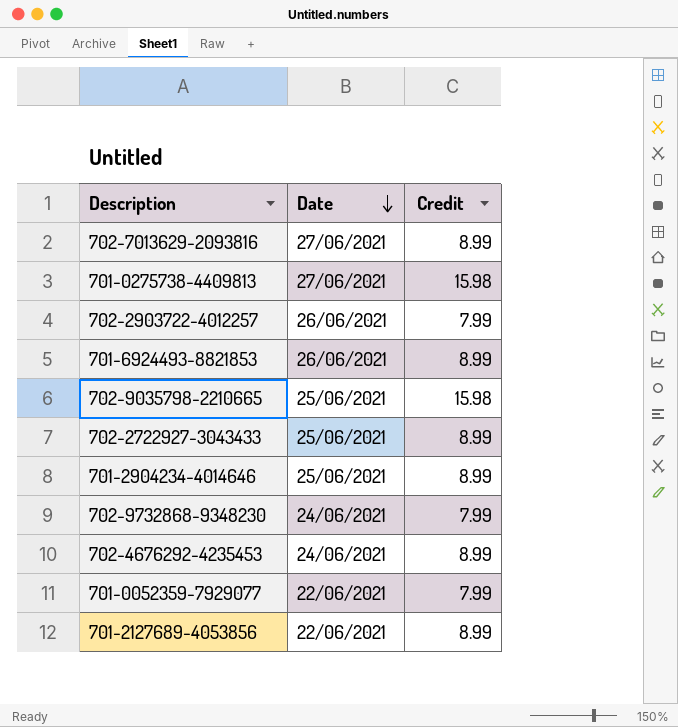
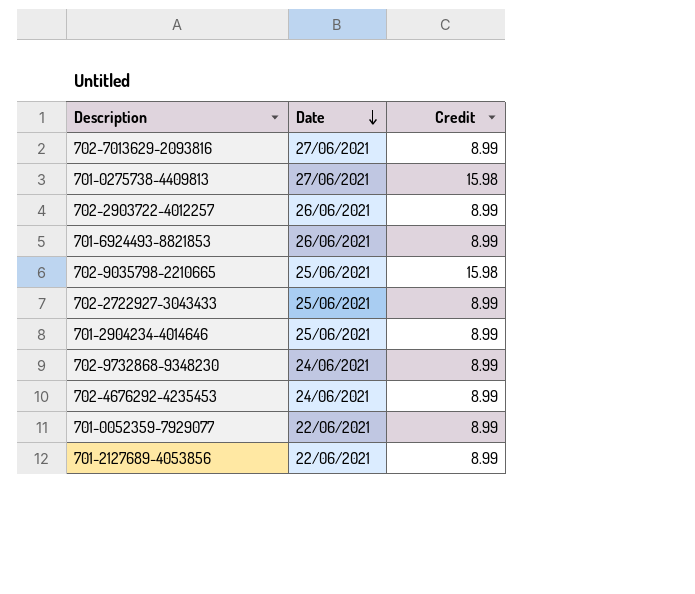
702-2903722-4012257 | Credit: 7.99 -> 8.99
702-9732868-9348230 | Credit: 7.99 -> 8.99
701-0052359-7929077 | Credit: 7.99 -> 8.99

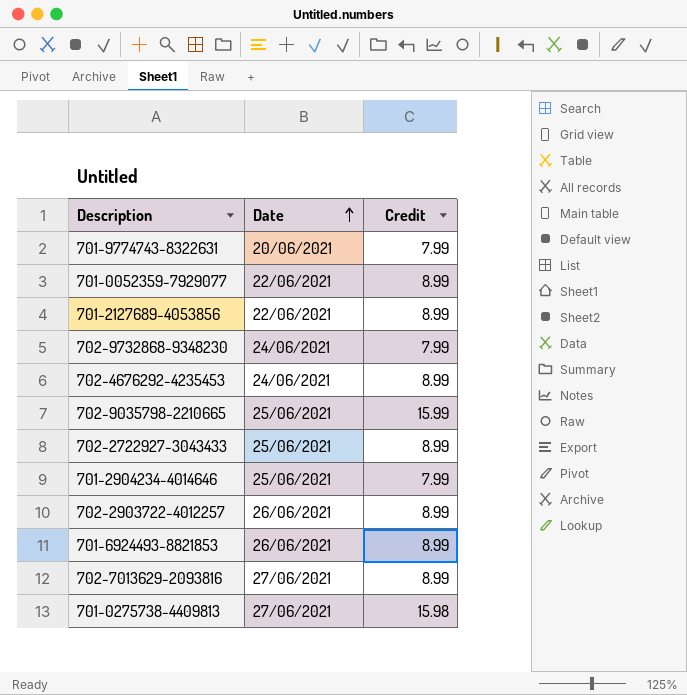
row order: Date descending -> Date ascending
row 701-9774743-8322631: none -> 20/06/2021 | 7.99
702-9732868-9348230 | Credit: 8.99 -> 7.99
702-9035798-2210665 | Credit: 15.98 -> 15.99
701-2904234-4014646 | Credit: 8.99 -> 7.99

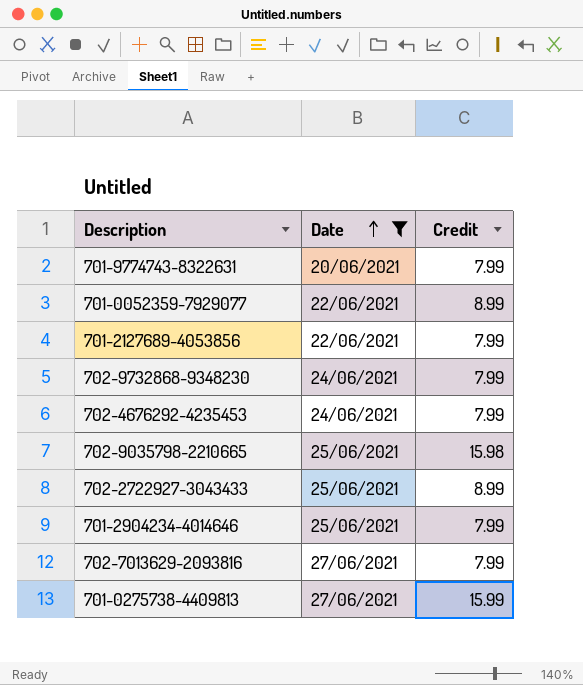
filter: none -> Date != 26/06/2021
701-2127689-4053856 | Credit: 8.99 -> 7.99
702-4676292-4235453 | Credit: 8.99 -> 7.99
702-9035798-2210665 | Credit: 15.99 -> 15.98
702-7013629-2093816 | Credit: 8.99 -> 7.99
701-0275738-4409813 | Credit: 15.98 -> 15.99

